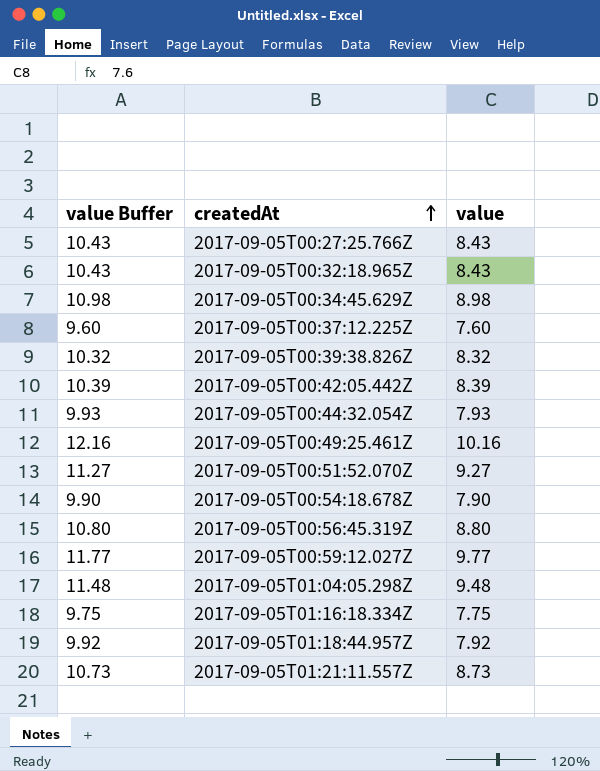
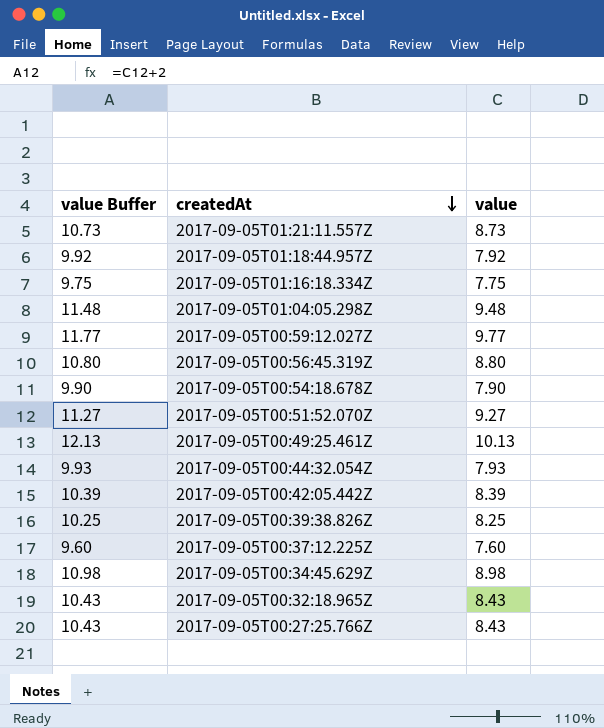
row order: createdAt ascending -> createdAt descending
2017-09-05T00:49:25.461Z | value Buffer: 12.16 -> 12.13
2017-09-05T00:49:25.461Z | value: 10.16 -> 10.13
2017-09-05T00:39:38.826Z | value Buffer: 10.32 -> 10.25
2017-09-05T00:39:38.826Z | value: 8.32 -> 8.25

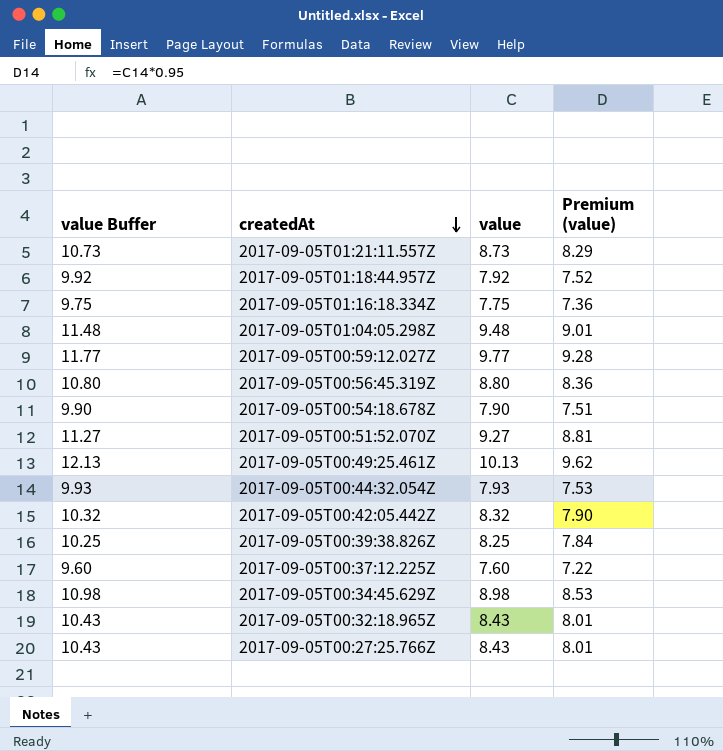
column Premium (value) | formula: none -> [value] * 0.95
2017-09-05T00:42:05.442Z | value Buffer: 10.39 -> 10.32
2017-09-05T00:42:05.442Z | value: 8.39 -> 8.32

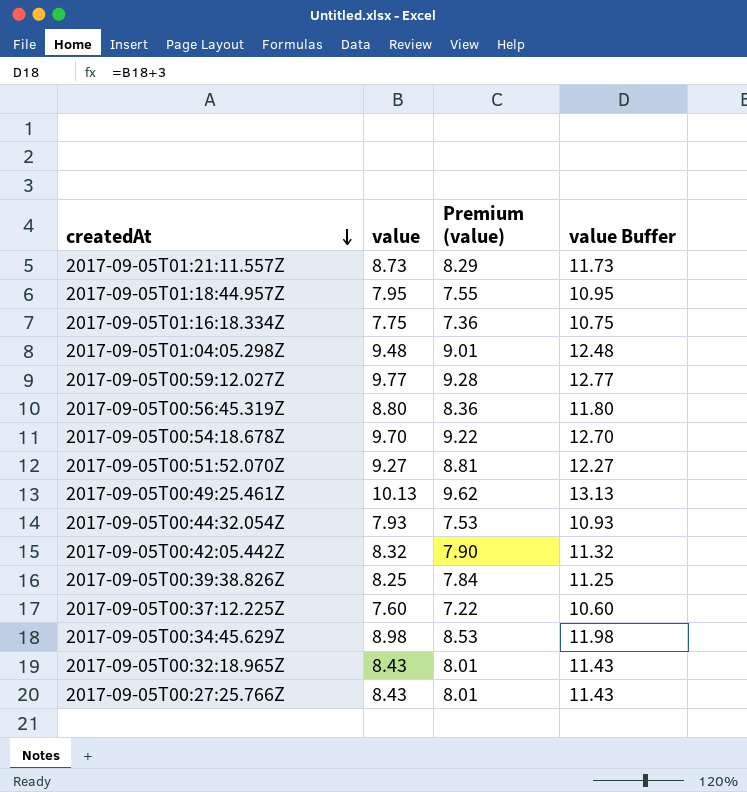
column value Buffer | formula: [value] + 2 -> [value] + 3
column value Buffer | position: 1 -> 4
2017-09-05T01:18:44.957Z | value: 7.92 -> 7.95
2017-09-05T01:18:44.957Z | Premium (value): 7.52 -> 7.55
2017-09-05T00:54:18.678Z | value: 7.90 -> 9.70
2017-09-05T00:54:18.678Z | Premium (value): 7.51 -> 9.22

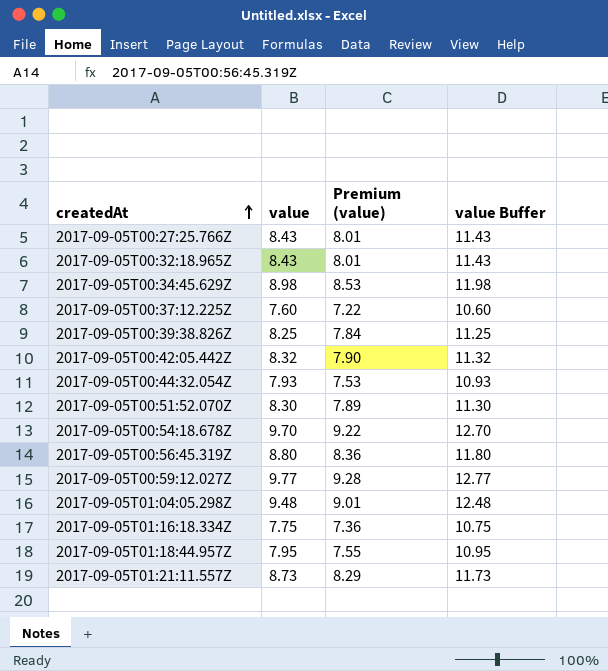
row order: createdAt descending -> createdAt ascending
row 2017-09-05T00:49:25.461Z: 10.13 | 9.62 | 13.13 -> none
2017-09-05T00:51:52.070Z | value: 9.27 -> 8.30
2017-09-05T00:51:52.070Z | Premium (value): 8.81 -> 7.89
2017-09-05T00:51:52.070Z | value Buffer: 12.27 -> 11.30

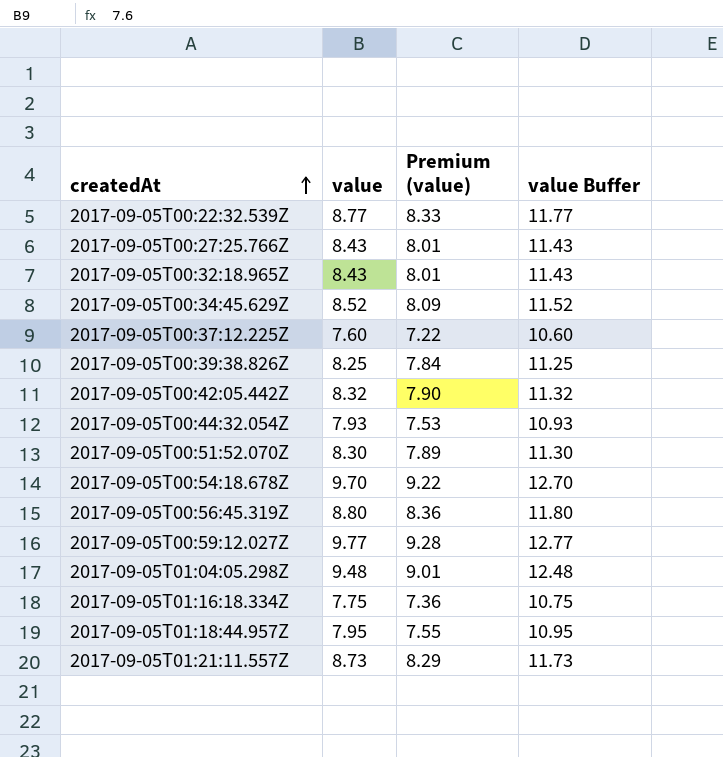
row 2017-09-05T00:22:32.539Z: none -> 8.77 | 8.33 | 11.77
2017-09-05T00:34:45.629Z | value: 8.98 -> 8.52
2017-09-05T00:34:45.629Z | Premium (value): 8.53 -> 8.09
2017-09-05T00:34:45.629Z | value Buffer: 11.98 -> 11.52

